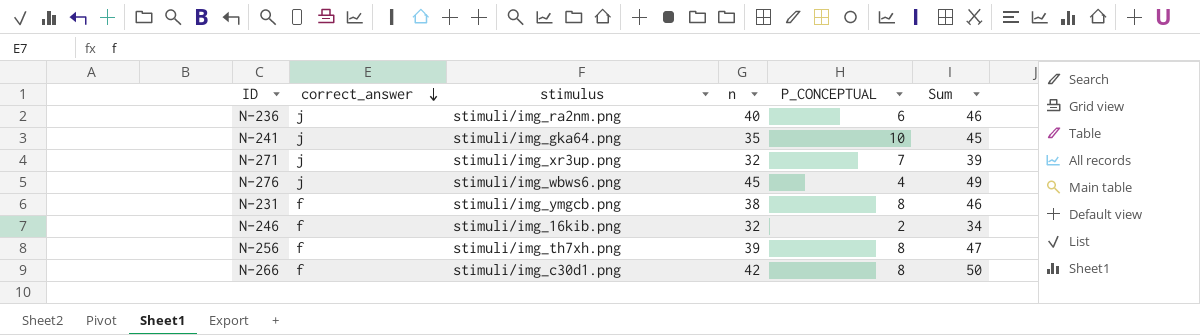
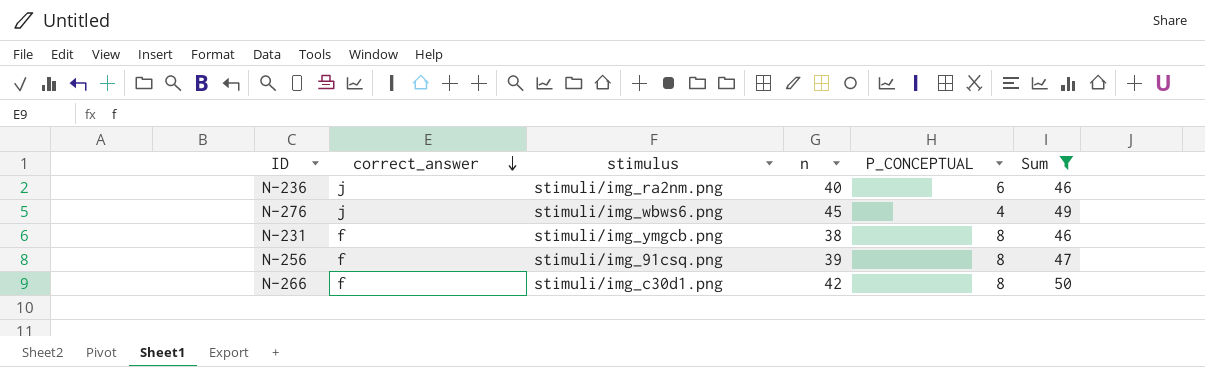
filter: none -> Sum >= 46
N-256 | stimulus: stimuli/img_th7xh.png -> stimuli/img_91csq.png

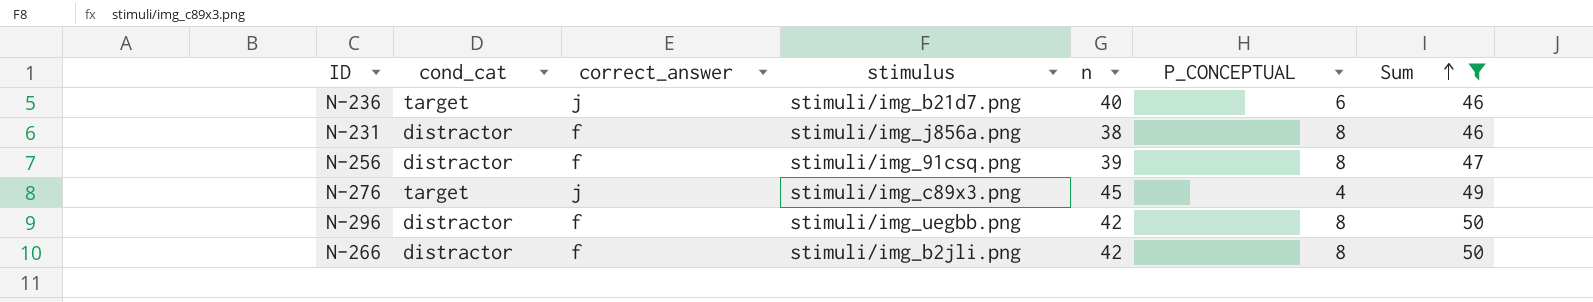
row order: correct_answer descending -> Sum ascending
column cond_cat | position: none -> 2
N-236 | stimulus: stimuli/img_ra2nm.png -> stimuli/img_b21d7.png
N-231 | stimulus: stimuli/img_ymgcb.png -> stimuli/img_j856a.png
N-276 | stimulus: stimuli/img_wbws6.png -> stimuli/img_c89x3.png
row N-296: none -> distractor | f | stimuli/img_uegbb.png | 42 | 8 | 50
N-266 | stimulus: stimuli/img_c30d1.png -> stimuli/img_b2jli.png

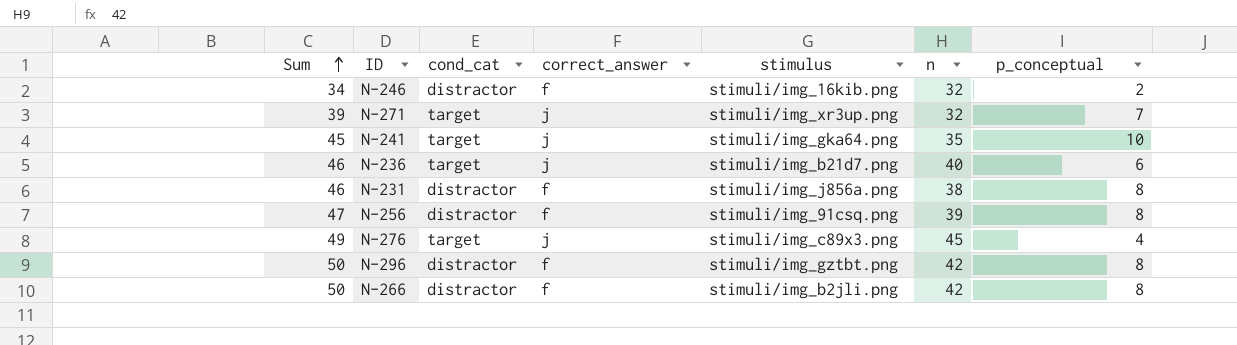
filter: Sum >= 46 -> none
column Sum | position: 7 -> 1
column name: P_CONCEPTUAL -> p_conceptual
N-296 | stimulus: stimuli/img_uegbb.png -> stimuli/img_gztbt.png

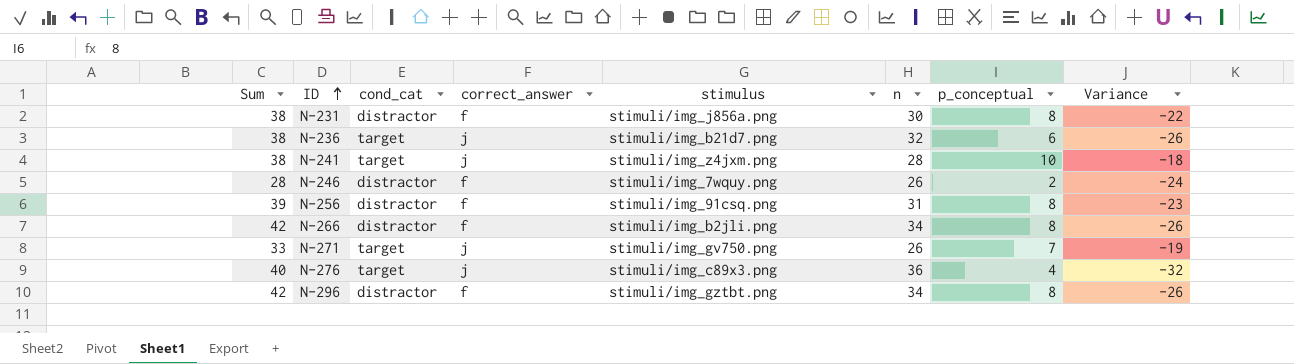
row order: Sum ascending -> ID ascending
column Variance | formula: none -> [p_conceptual] - [n]
N-231 | Sum: 46 -> 38
N-231 | n: 38 -> 30
N-236 | Sum: 46 -> 38
N-236 | n: 40 -> 32
N-241 | Sum: 45 -> 38
N-241 | stimulus: stimuli/img_gka64.png -> stimuli/img_z4jxm.png
N-241 | n: 35 -> 28
N-246 | Sum: 34 -> 28
N-246 | stimulus: stimuli/img_16kib.png -> stimuli/img_7wquy.png
N-246 | n: 32 -> 26
N-256 | Sum: 47 -> 39
N-256 | n: 39 -> 31
N-266 | Sum: 50 -> 42
N-266 | n: 42 -> 34
N-271 | Sum: 39 -> 33
N-271 | stimulus: stimuli/img_xr3up.png -> stimuli/img_gv750.png
N-271 | n: 32 -> 26
N-276 | Sum: 49 -> 40
N-276 | n: 45 -> 36
N-296 | Sum: 50 -> 42
N-296 | n: 42 -> 34

